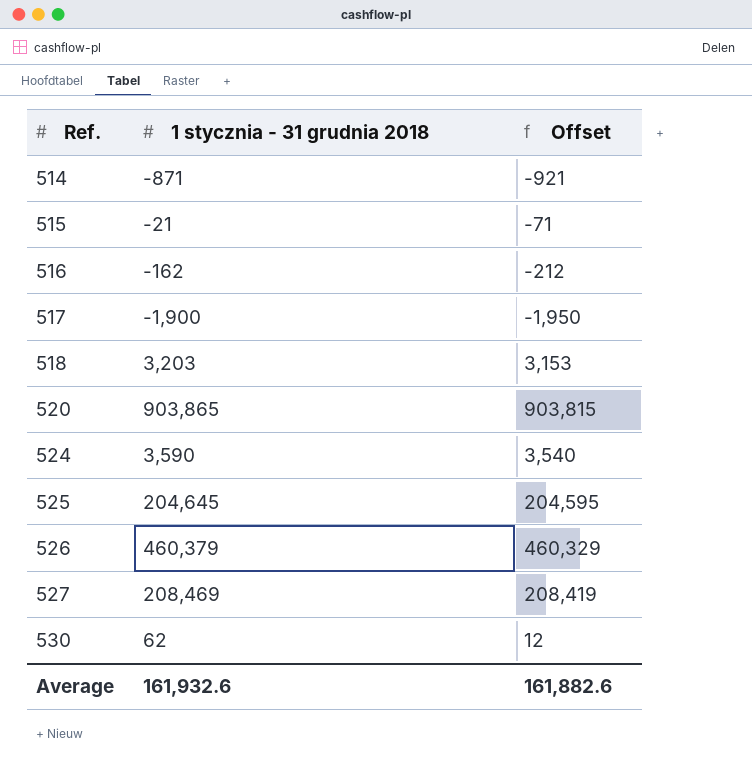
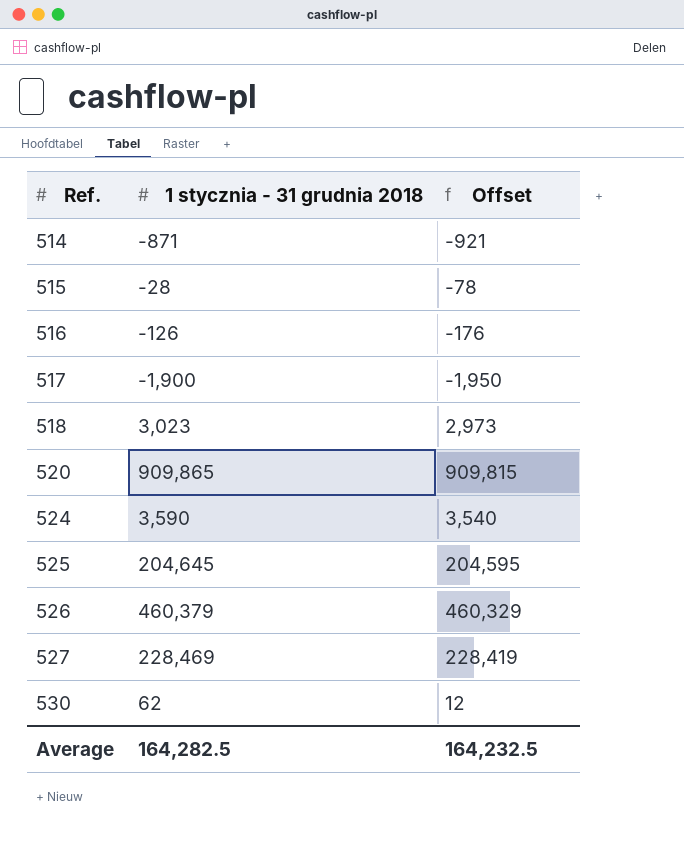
515 | 1 stycznia - 31 grudnia 2018: -21 -> -28
515 | Offset: -71 -> -78
516 | 1 stycznia - 31 grudnia 2018: -162 -> -126
516 | Offset: -212 -> -176
518 | 1 stycznia - 31 grudnia 2018: 3,203 -> 3,023
518 | Offset: 3,153 -> 2,973
520 | 1 stycznia - 31 grudnia 2018: 903,865 -> 909,865
520 | Offset: 903,815 -> 909,815
527 | 1 stycznia - 31 grudnia 2018: 208,469 -> 228,469
527 | Offset: 208,419 -> 228,419
Average | 1 stycznia - 31 grudnia 2018: 161,932.6 -> 164,282.5
Average | Offset: 161,882.6 -> 164,232.5

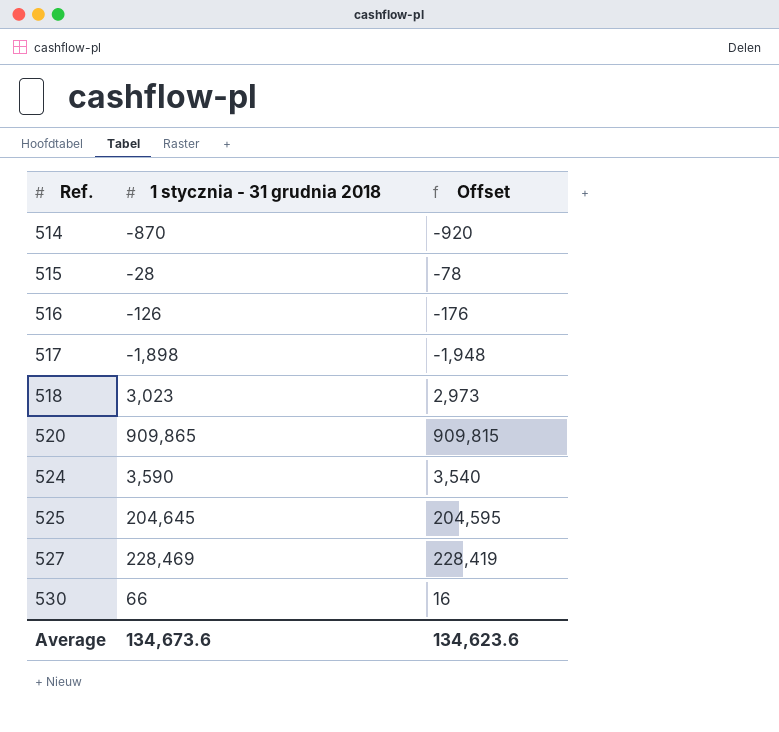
row 526: 460,379 | 460,329 -> none
514 | 1 stycznia - 31 grudnia 2018: -871 -> -870
514 | Offset: -921 -> -920
517 | 1 stycznia - 31 grudnia 2018: -1,900 -> -1,898
517 | Offset: -1,950 -> -1,948
530 | 1 stycznia - 31 grudnia 2018: 62 -> 66
530 | Offset: 12 -> 16
Average | 1 stycznia - 31 grudnia 2018: 164,282.5 -> 134,673.6
Average | Offset: 164,232.5 -> 134,623.6

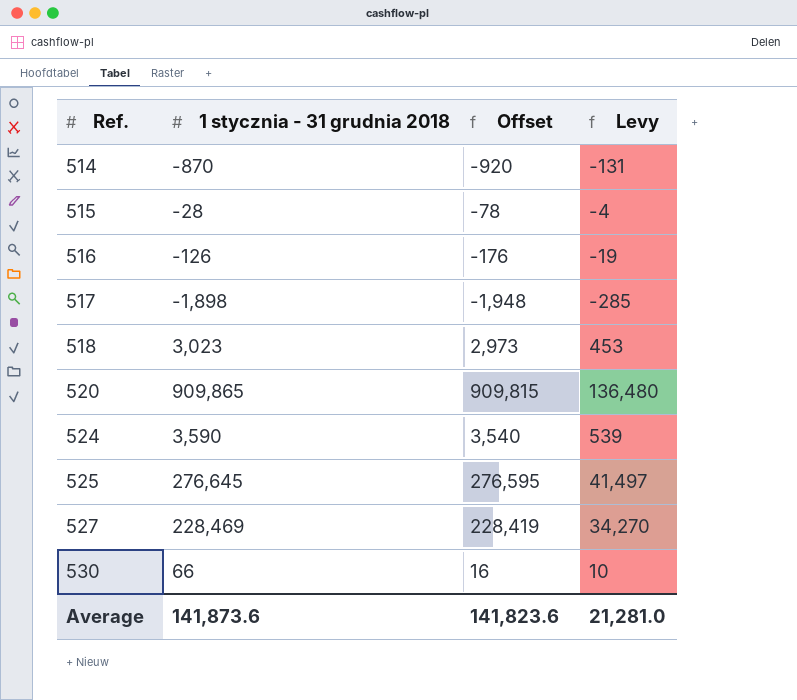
column Levy | formula: none -> [1 stycznia - 31 grudnia 2018] * 0.15
525 | 1 stycznia - 31 grudnia 2018: 204,645 -> 276,645
525 | Offset: 204,595 -> 276,595
Average | 1 stycznia - 31 grudnia 2018: 134,673.6 -> 141,873.6
Average | Offset: 134,623.6 -> 141,823.6

